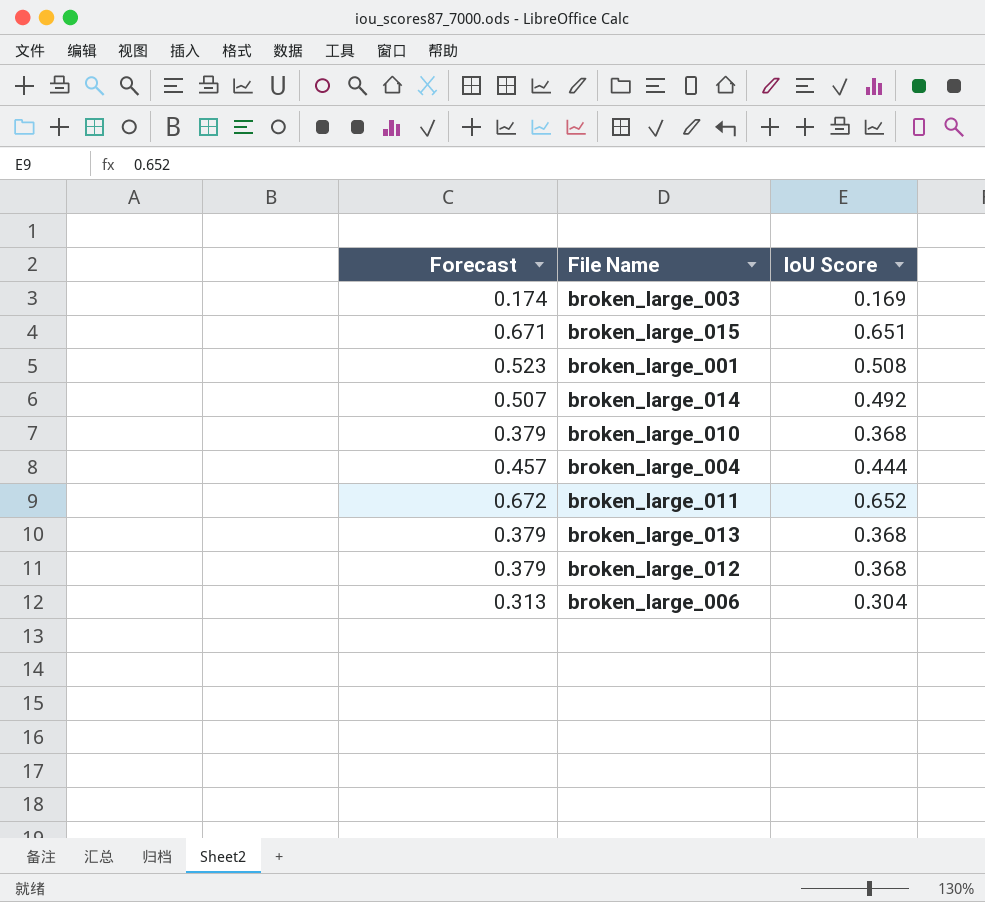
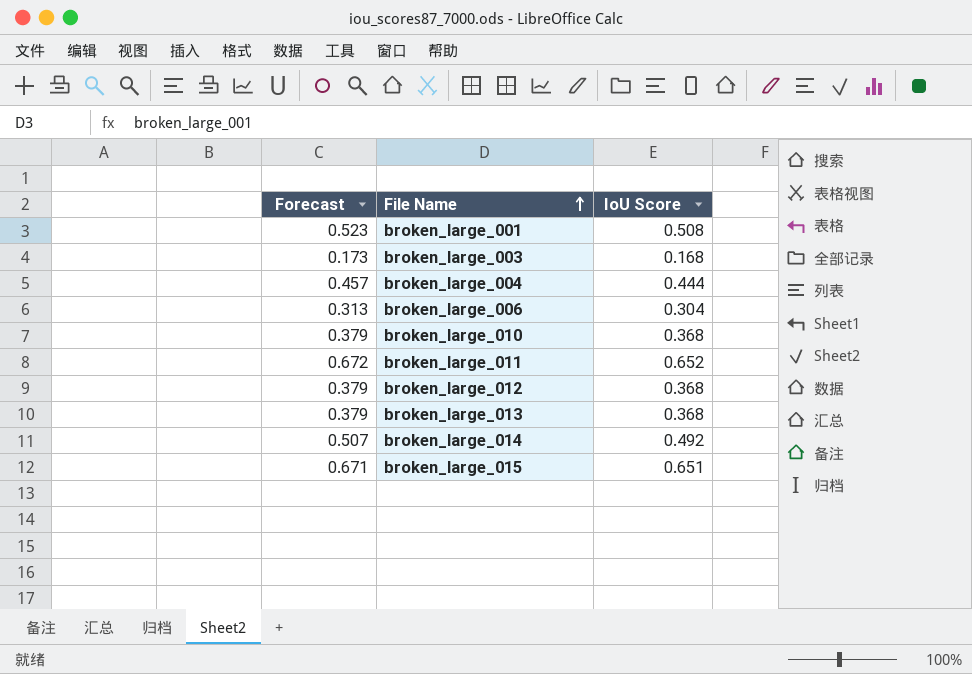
row order: none -> File Name ascending
broken_large_003 | Forecast: 0.174 -> 0.173
broken_large_003 | IoU Score: 0.169 -> 0.168

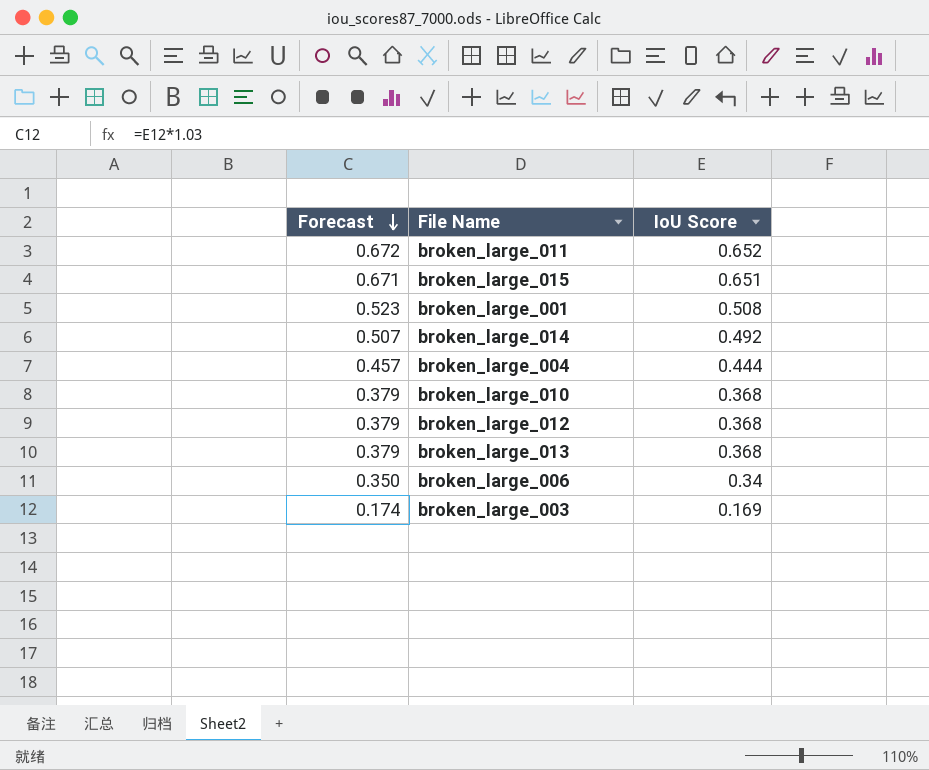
row order: File Name ascending -> Forecast descending
broken_large_006 | Forecast: 0.313 -> 0.350
broken_large_006 | IoU Score: 0.304 -> 0.34
broken_large_003 | Forecast: 0.173 -> 0.174
broken_large_003 | IoU Score: 0.168 -> 0.169

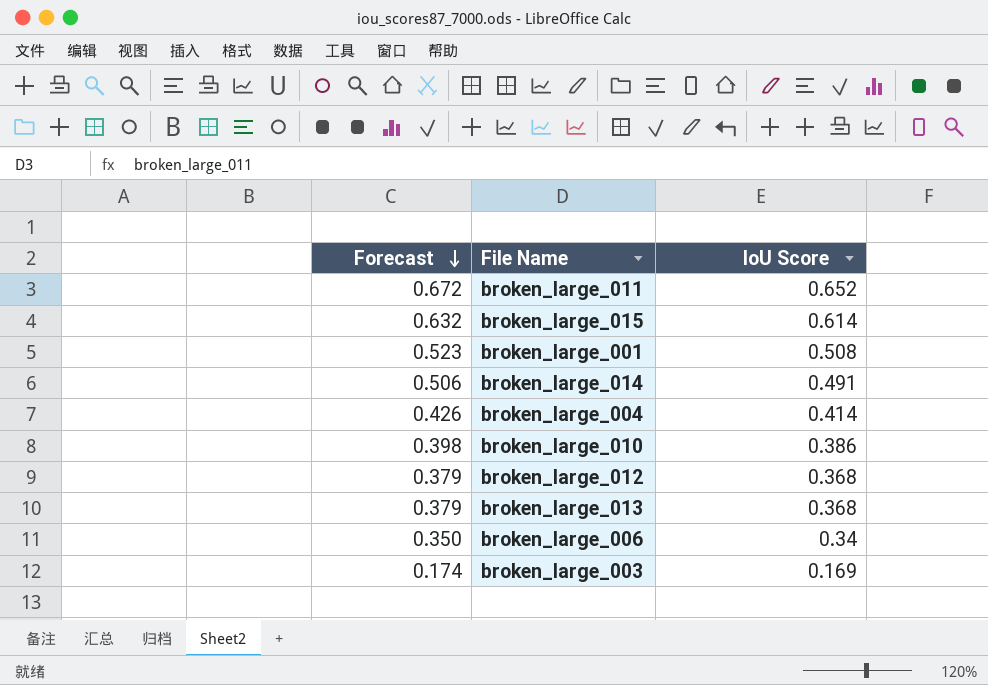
broken_large_015 | Forecast: 0.671 -> 0.632
broken_large_015 | IoU Score: 0.651 -> 0.614
broken_large_014 | Forecast: 0.507 -> 0.506
broken_large_014 | IoU Score: 0.492 -> 0.491
broken_large_004 | Forecast: 0.457 -> 0.426
broken_large_004 | IoU Score: 0.444 -> 0.414
broken_large_010 | Forecast: 0.379 -> 0.398
broken_large_010 | IoU Score: 0.368 -> 0.386

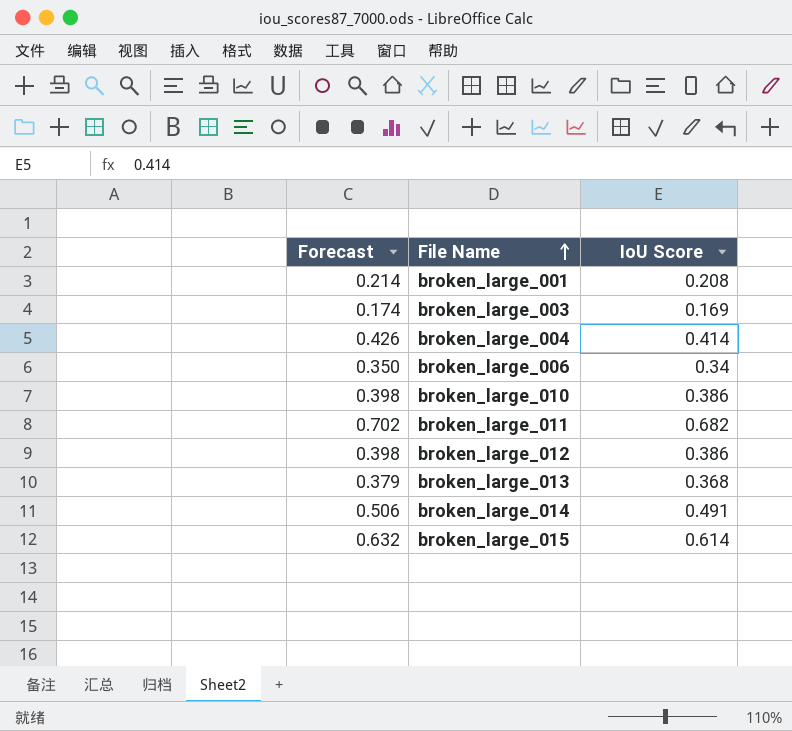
row order: Forecast descending -> File Name ascending
broken_large_001 | Forecast: 0.523 -> 0.214
broken_large_001 | IoU Score: 0.508 -> 0.208
broken_large_011 | Forecast: 0.672 -> 0.702
broken_large_011 | IoU Score: 0.652 -> 0.682
broken_large_012 | Forecast: 0.379 -> 0.398
broken_large_012 | IoU Score: 0.368 -> 0.386

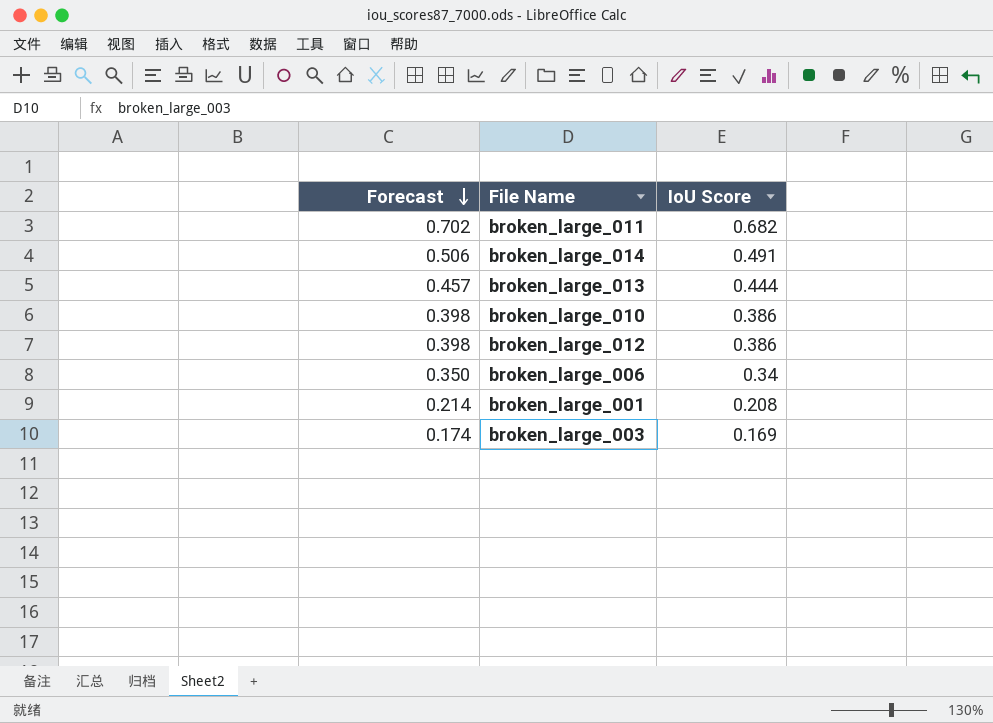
row order: File Name ascending -> Forecast descending
row broken_large_004: 0.426 | 0.414 -> none
row broken_large_015: 0.632 | 0.614 -> none
broken_large_013 | Forecast: 0.379 -> 0.457
broken_large_013 | IoU Score: 0.368 -> 0.444

